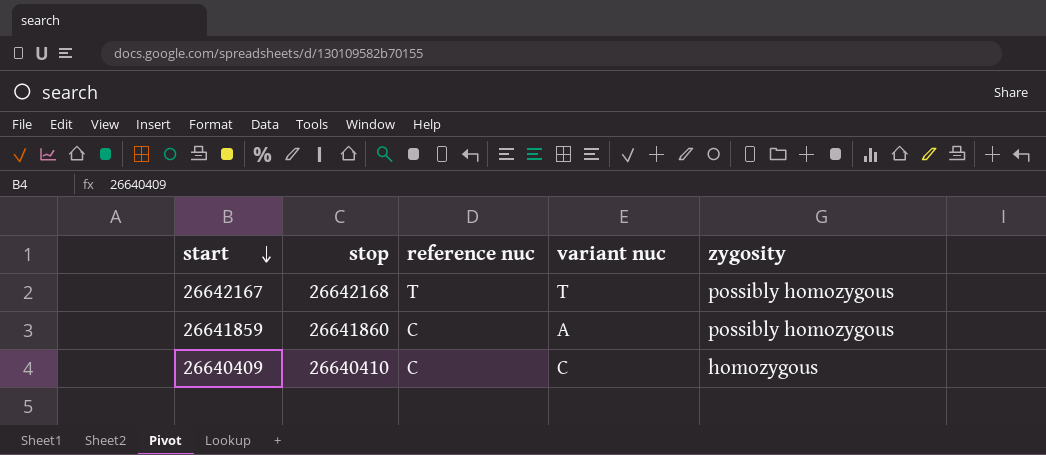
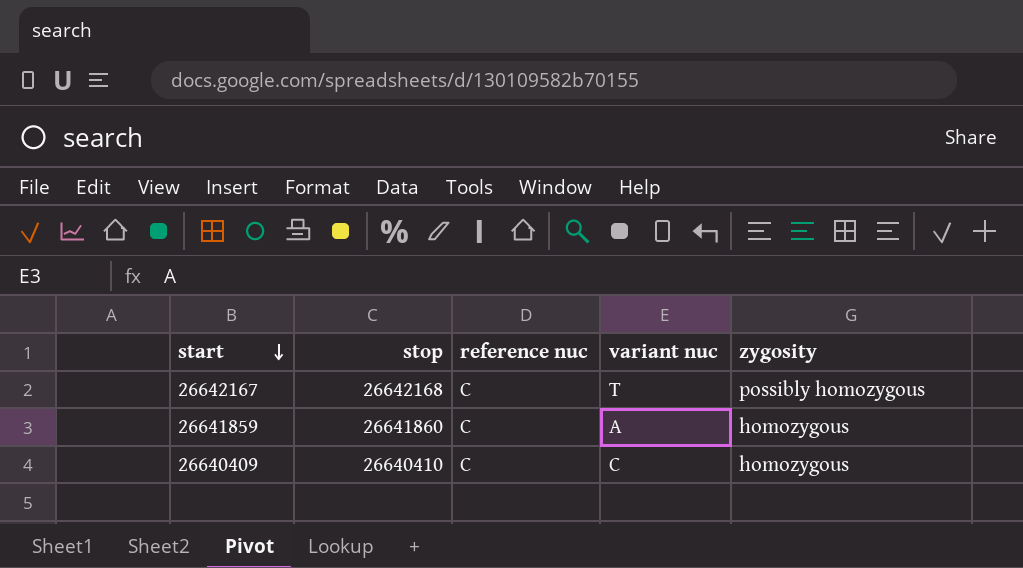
26642167 | reference nuc: T -> C
26641859 | zygosity: possibly homozygous -> homozygous

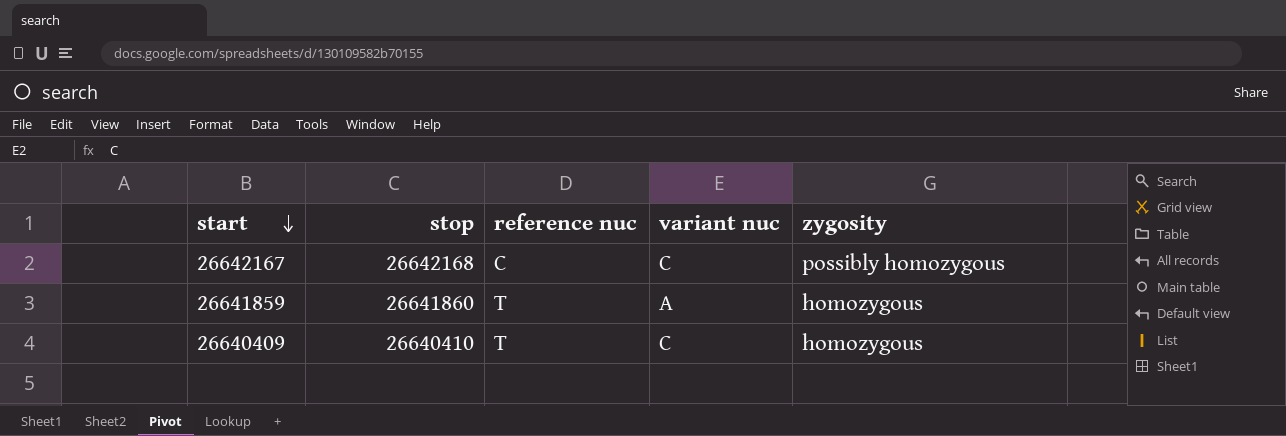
26642167 | variant nuc: T -> C
26641859 | reference nuc: C -> T
26640409 | reference nuc: C -> T

